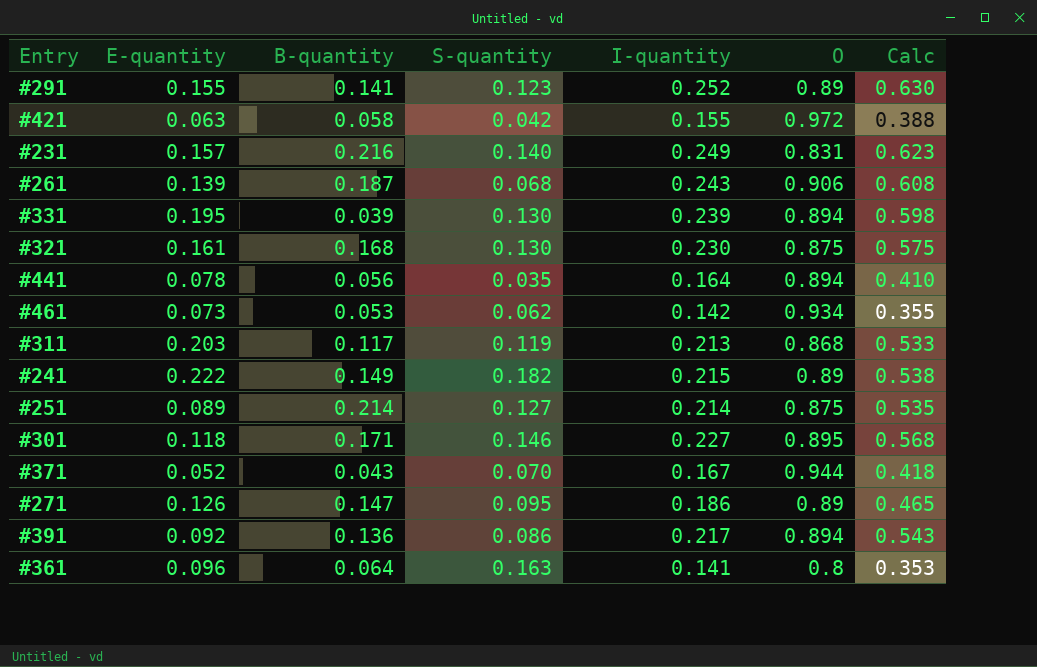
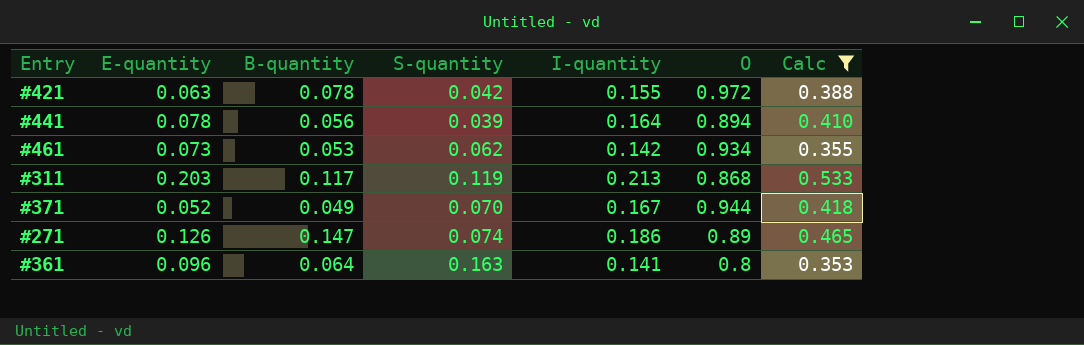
filter: none -> Calc <= 0.533
#421 | B-quantity: 0.058 -> 0.078
#441 | S-quantity: 0.035 -> 0.039
#371 | B-quantity: 0.043 -> 0.049
#271 | S-quantity: 0.095 -> 0.074

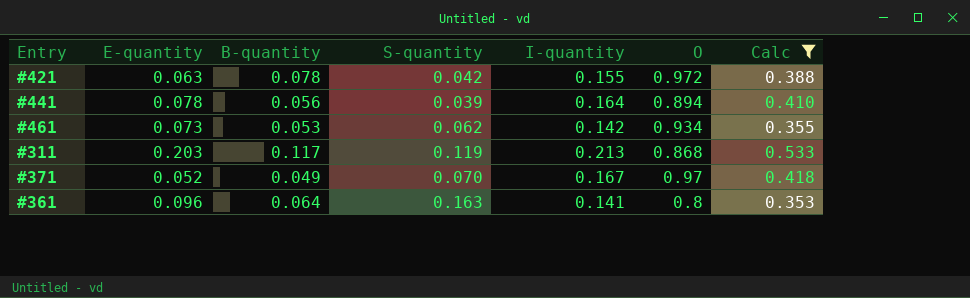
row #271: 0.126 | 0.147 | 0.074 | 0.186 | 0.89 | 0.465 -> none
#371 | O: 0.944 -> 0.97

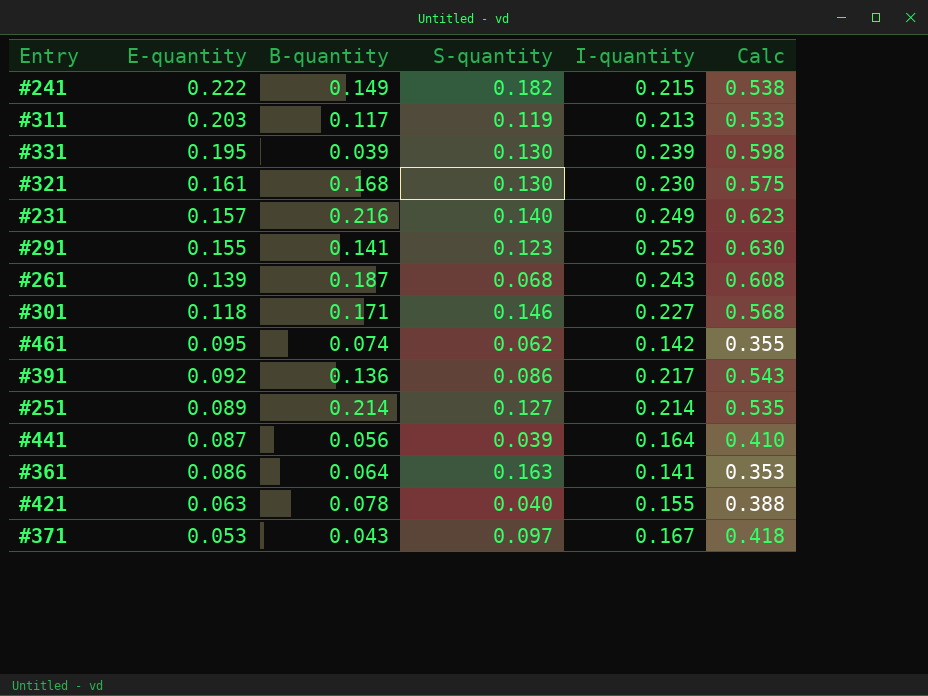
filter: Calc <= 0.533 -> none
row order: none -> E-quantity descending
column O | position: 6 -> none
#461 | E-quantity: 0.073 -> 0.095
#461 | B-quantity: 0.053 -> 0.074
#441 | E-quantity: 0.078 -> 0.087
#361 | E-quantity: 0.096 -> 0.086
#421 | S-quantity: 0.042 -> 0.040
#371 | E-quantity: 0.052 -> 0.053
#371 | B-quantity: 0.049 -> 0.043
#371 | S-quantity: 0.070 -> 0.097

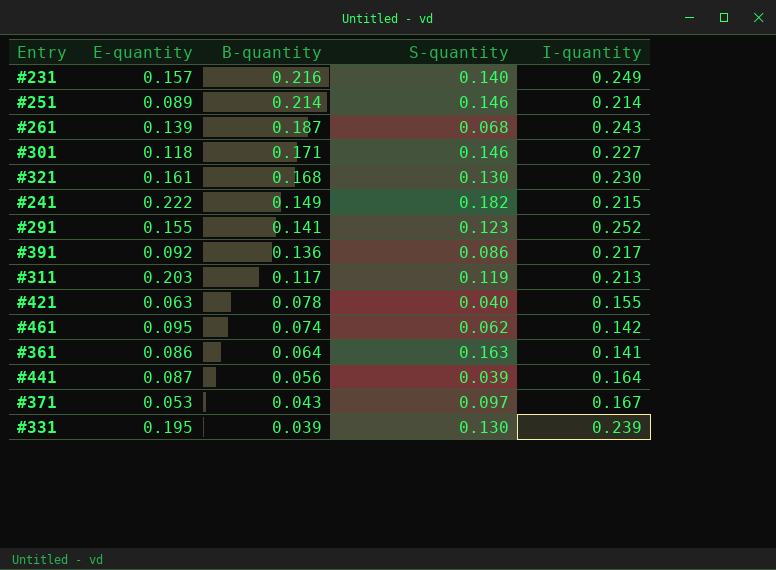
row order: E-quantity descending -> B-quantity descending
column Calc | formula: [I-quantity] * 2.5 -> none
#251 | S-quantity: 0.127 -> 0.146

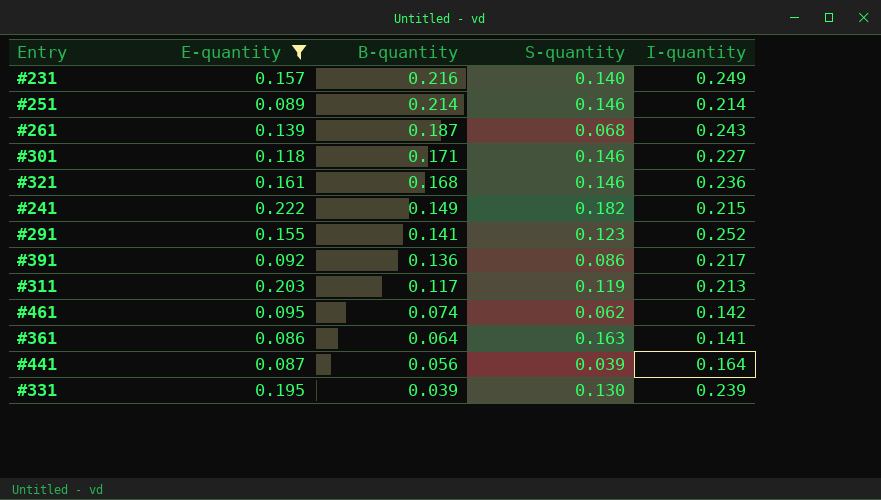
filter: none -> E-quantity >= 0.086
#321 | S-quantity: 0.130 -> 0.146
#321 | I-quantity: 0.230 -> 0.236

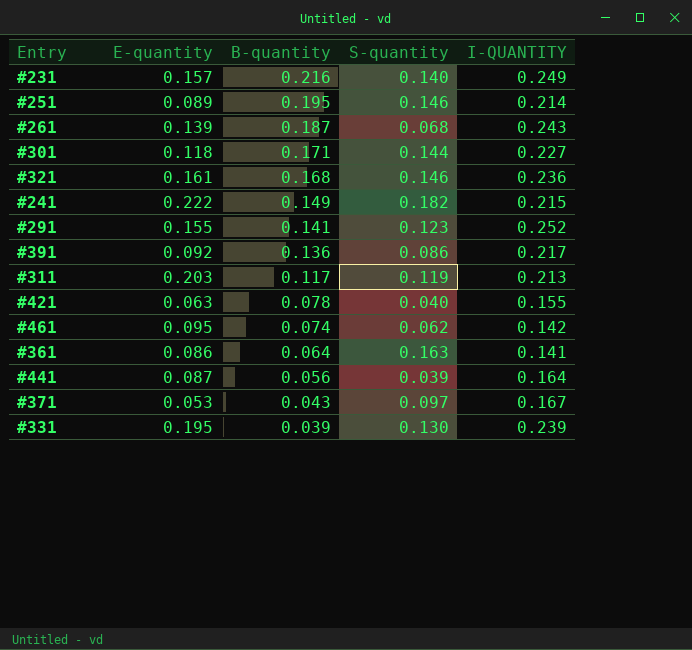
filter: E-quantity >= 0.086 -> none
column name: I-quantity -> I-QUANTITY
#251 | B-quantity: 0.214 -> 0.195
#301 | S-quantity: 0.146 -> 0.144

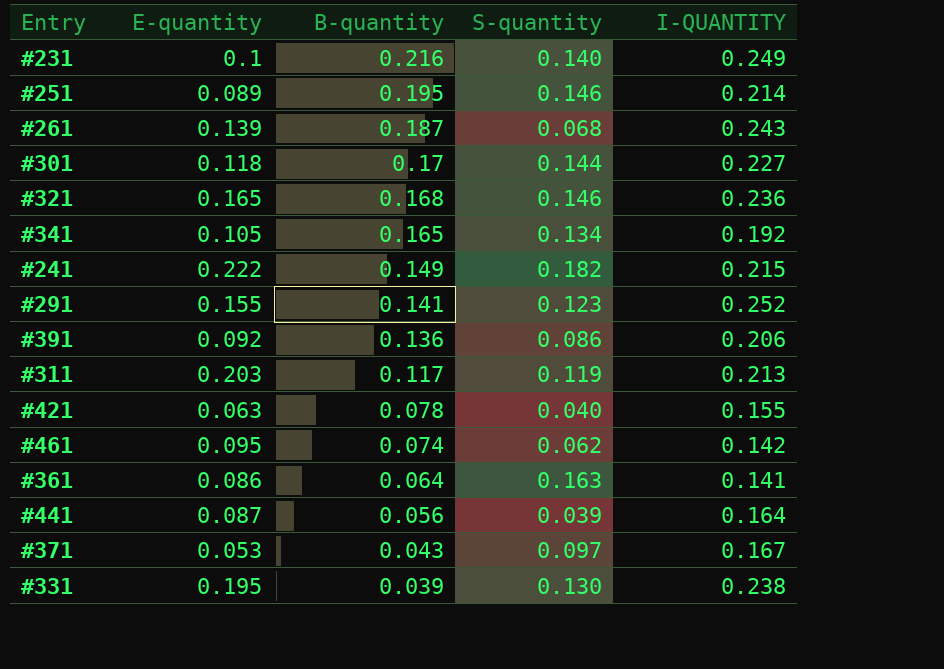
#231 | E-quantity: 0.157 -> 0.1
#301 | B-quantity: 0.171 -> 0.17
#321 | E-quantity: 0.161 -> 0.165
row #341: none -> 0.105 | 0.165 | 0.134 | 0.192
#391 | I-QUANTITY: 0.217 -> 0.206
#331 | I-QUANTITY: 0.239 -> 0.238

